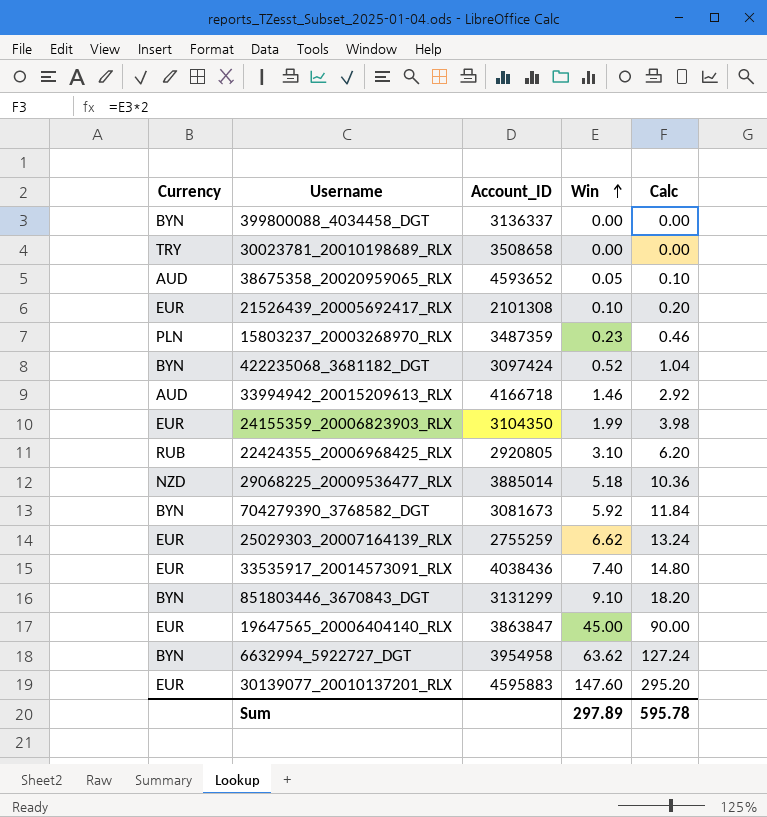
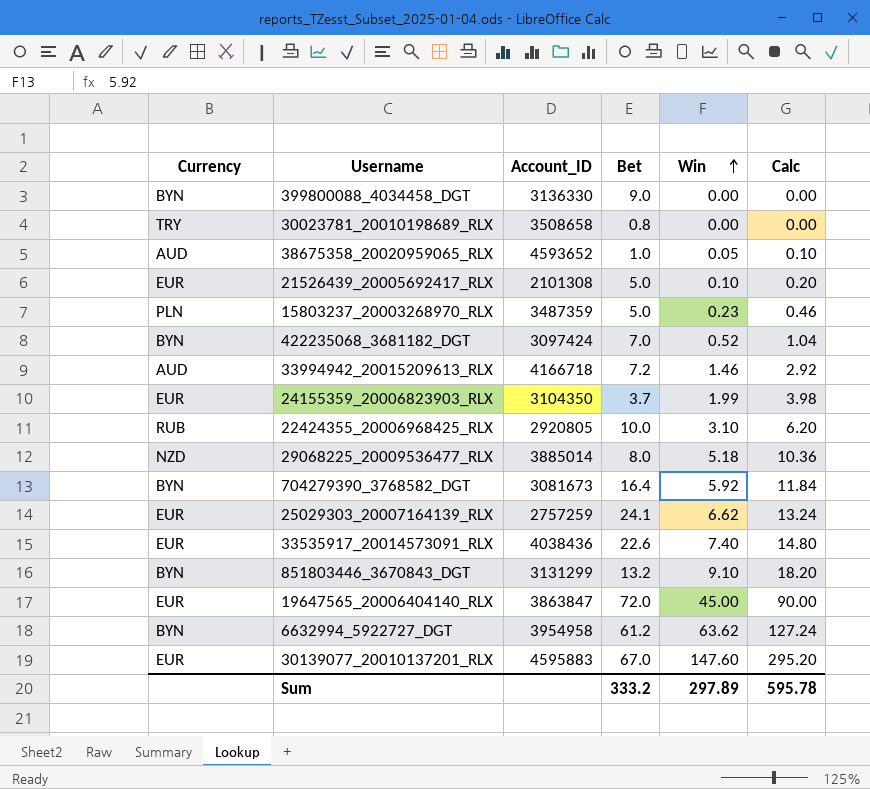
column Bet | position: none -> 4
399800088_4034458_DGT | Account_ID: 3136337 -> 3136330
25029303_20007164139_RLX | Account_ID: 2755259 -> 2757259

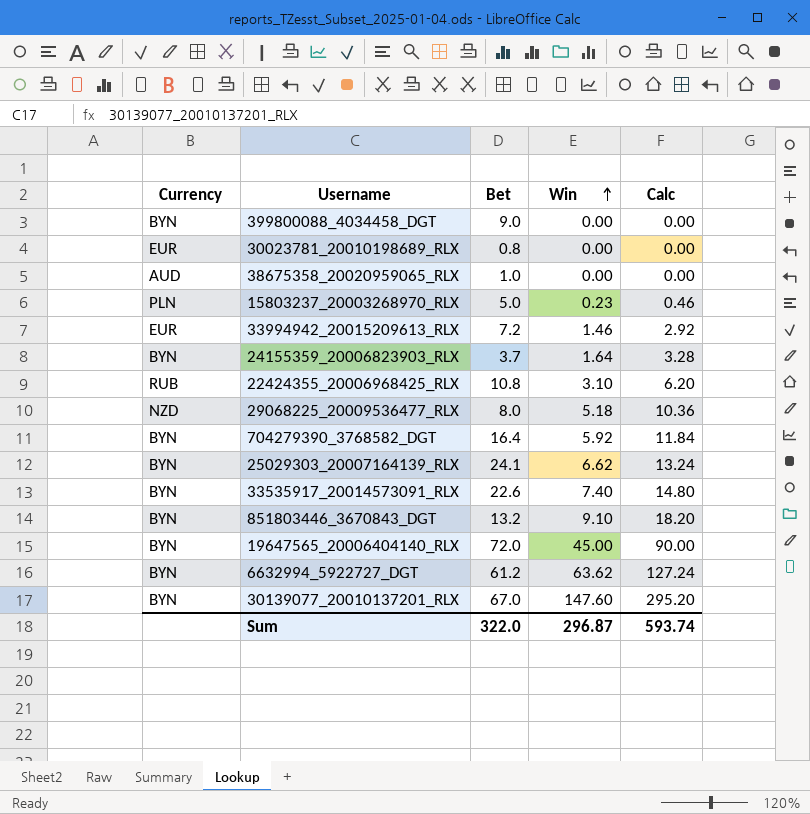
column Account_ID | position: 3 -> none
row 21526439_20005692417_RLX: EUR | 2101308 | 5.0 | 0.10 | 0.20 -> none
row 422235068_3681182_DGT: BYN | 3097424 | 7.0 | 0.52 | 1.04 -> none
30023781_20010198689_RLX | Currency: TRY -> EUR
38675358_20020959065_RLX | Win: 0.05 -> 0.00
38675358_20020959065_RLX | Calc: 0.10 -> 0.00
33994942_20015209613_RLX | Currency: AUD -> EUR
24155359_20006823903_RLX | Currency: EUR -> BYN
24155359_20006823903_RLX | Win: 1.99 -> 1.64
24155359_20006823903_RLX | Calc: 3.98 -> 3.28
22424355_20006968425_RLX | Bet: 10.0 -> 10.8
25029303_20007164139_RLX | Currency: EUR -> BYN
33535917_20014573091_RLX | Currency: EUR -> BYN
19647565_20006404140_RLX | Currency: EUR -> BYN
30139077_20010137201_RLX | Currency: EUR -> BYN
Sum | Bet: 333.2 -> 322.0
Sum | Win: 297.89 -> 296.87
Sum | Calc: 595.78 -> 593.74

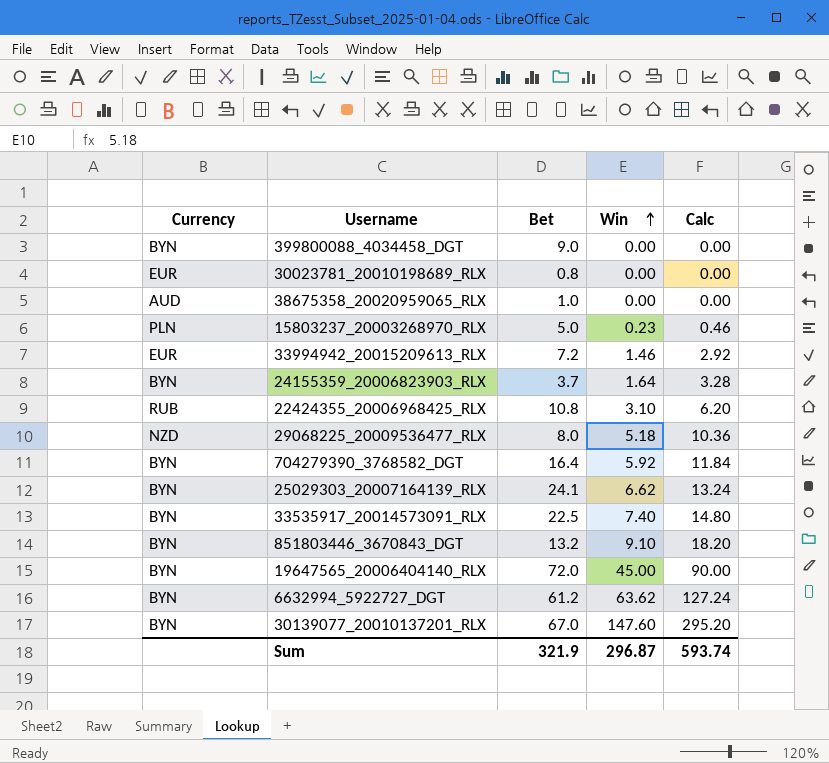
33535917_20014573091_RLX | Bet: 22.6 -> 22.5
Sum | Bet: 322.0 -> 321.9

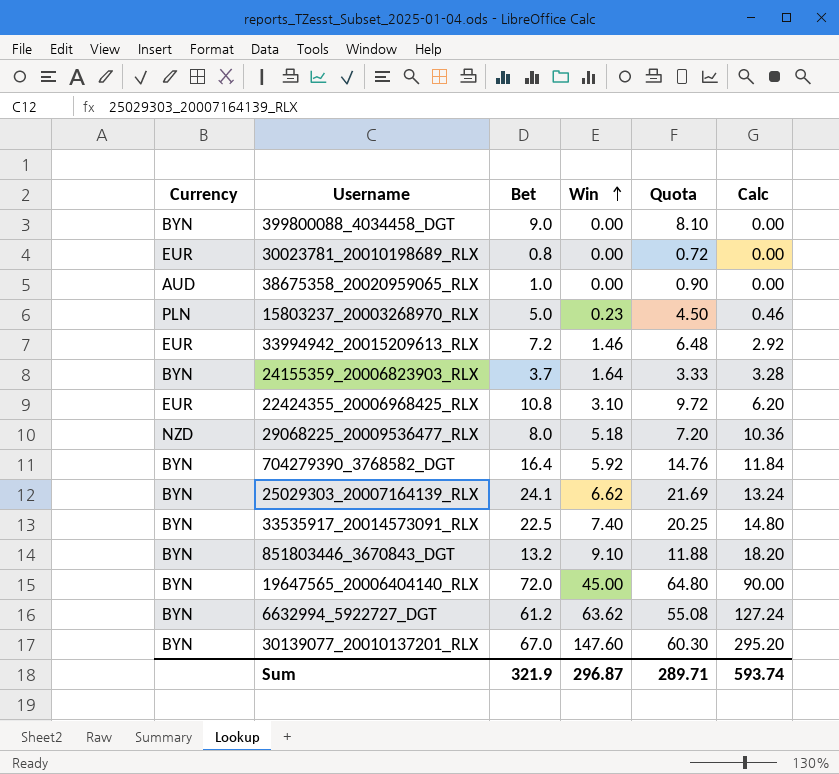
column Quota | formula: none -> [Bet] * 0.9
22424355_20006968425_RLX | Currency: RUB -> EUR

